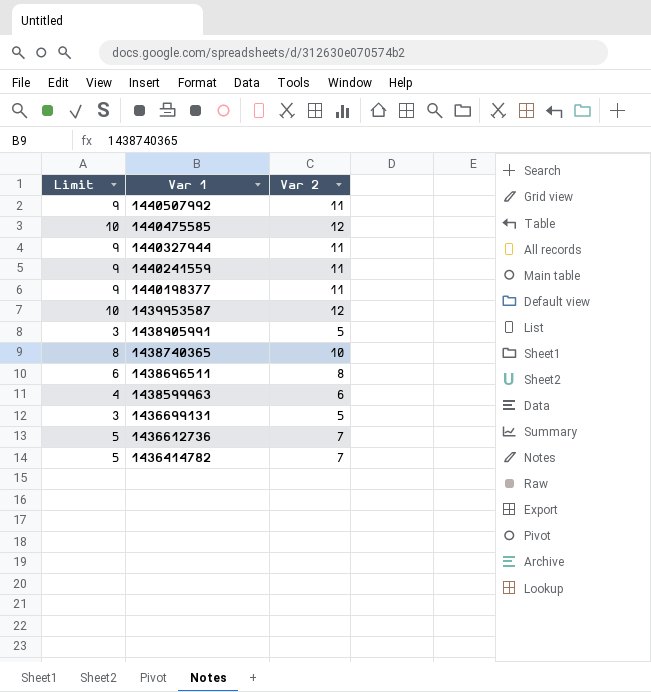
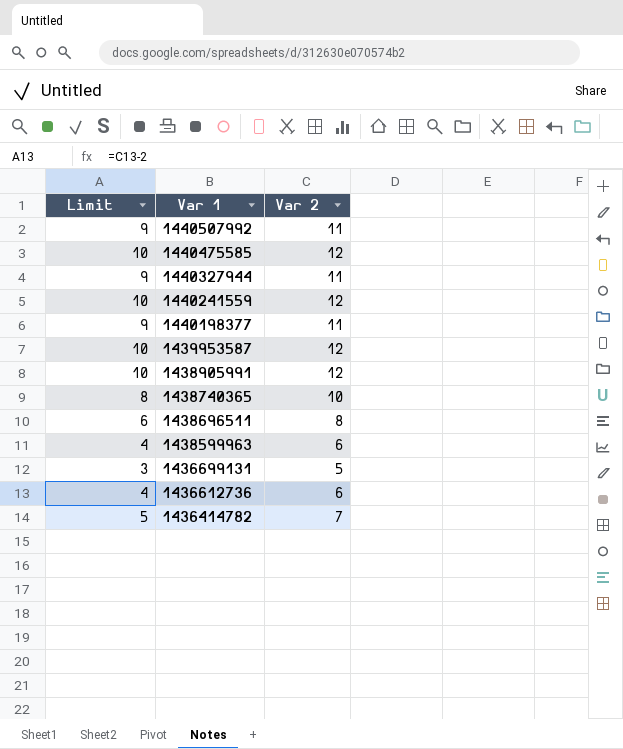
1440241559 | Limit: 9 -> 10
1440241559 | Var 2: 11 -> 12
1438905991 | Limit: 3 -> 10
1438905991 | Var 2: 5 -> 12
1436612736 | Limit: 5 -> 4
1436612736 | Var 2: 7 -> 6

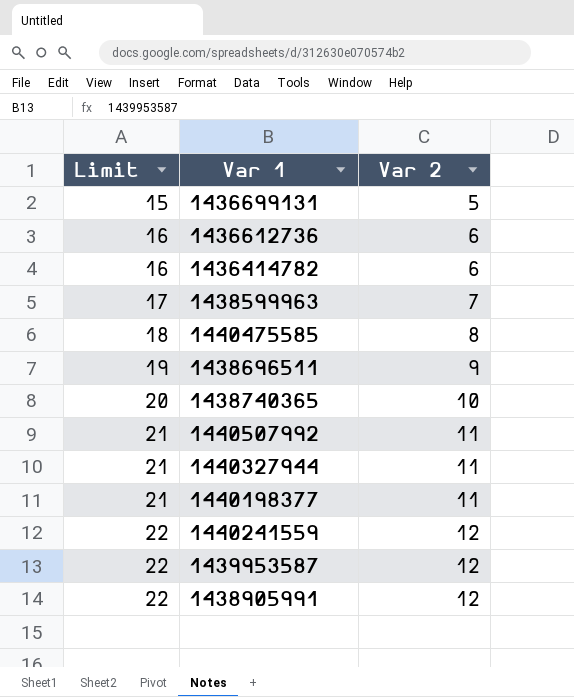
row order: Var 1 descending -> Limit ascending
column Limit | formula: [Var 2] - 2 -> [Var 2] + 10
1436414782 | Var 2: 7 -> 6
1438599963 | Var 2: 6 -> 7
1440475585 | Var 2: 12 -> 8
1438696511 | Var 2: 8 -> 9

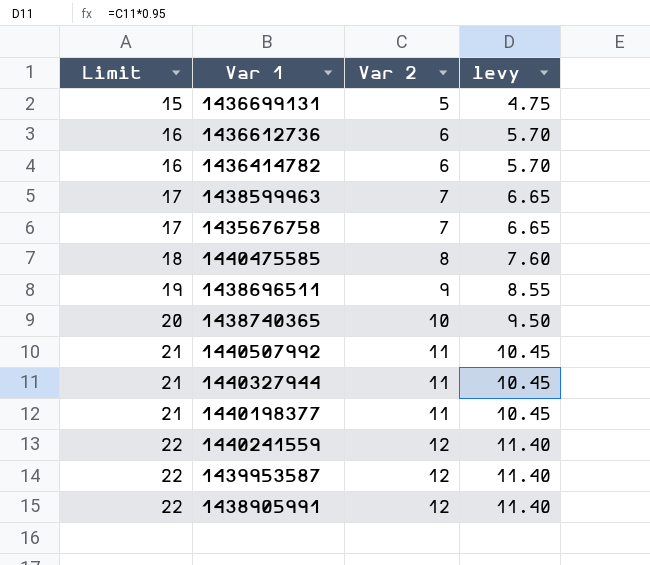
column levy | formula: none -> [Var 2] * 0.95
row 1435676758: none -> 17 | 7 | 6.65

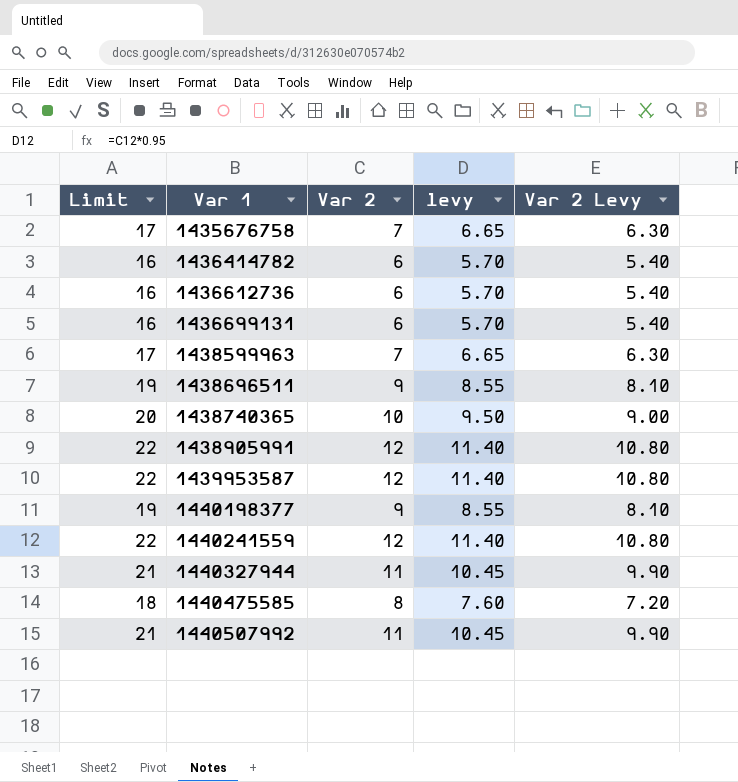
row order: Limit ascending -> Var 1 ascending
column Var 2 Levy | formula: none -> [Var 2] * 0.9
1436699131 | Limit: 15 -> 16
1436699131 | Var 2: 5 -> 6
1436699131 | levy: 4.75 -> 5.70
1440198377 | Limit: 21 -> 19
1440198377 | Var 2: 11 -> 9
1440198377 | levy: 10.45 -> 8.55

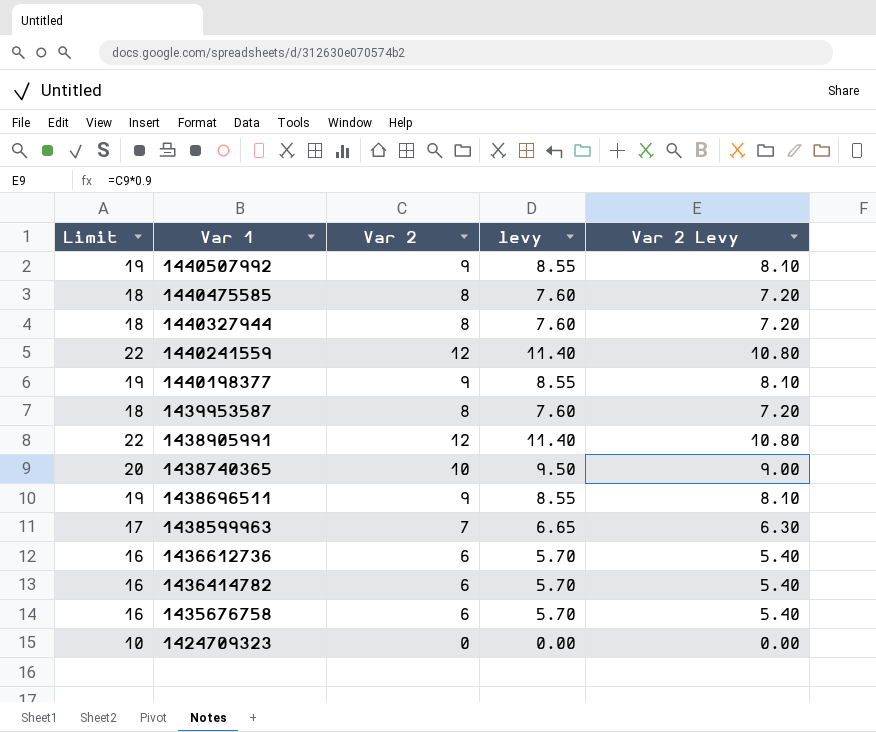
row order: Var 1 ascending -> Var 1 descending
row 1436699131: 16 | 6 | 5.70 | 5.40 -> none
1440507992 | Limit: 21 -> 19
1440507992 | Var 2: 11 -> 9
1440507992 | levy: 10.45 -> 8.55
1440507992 | Var 2 Levy: 9.90 -> 8.10
1440327944 | Limit: 21 -> 18
1440327944 | Var 2: 11 -> 8
1440327944 | levy: 10.45 -> 7.60
1440327944 | Var 2 Levy: 9.90 -> 7.20
1439953587 | Limit: 22 -> 18
1439953587 | Var 2: 12 -> 8
1439953587 | levy: 11.40 -> 7.60
1439953587 | Var 2 Levy: 10.80 -> 7.20
1435676758 | Limit: 17 -> 16
1435676758 | Var 2: 7 -> 6
1435676758 | levy: 6.65 -> 5.70
1435676758 | Var 2 Levy: 6.30 -> 5.40
row 1424709323: none -> 10 | 0 | 0.00 | 0.00

